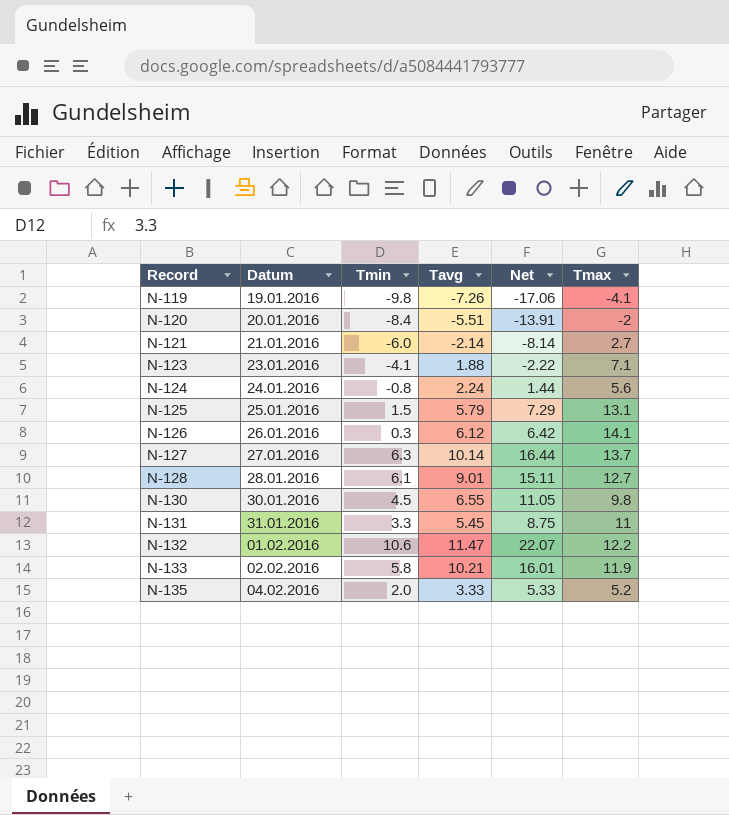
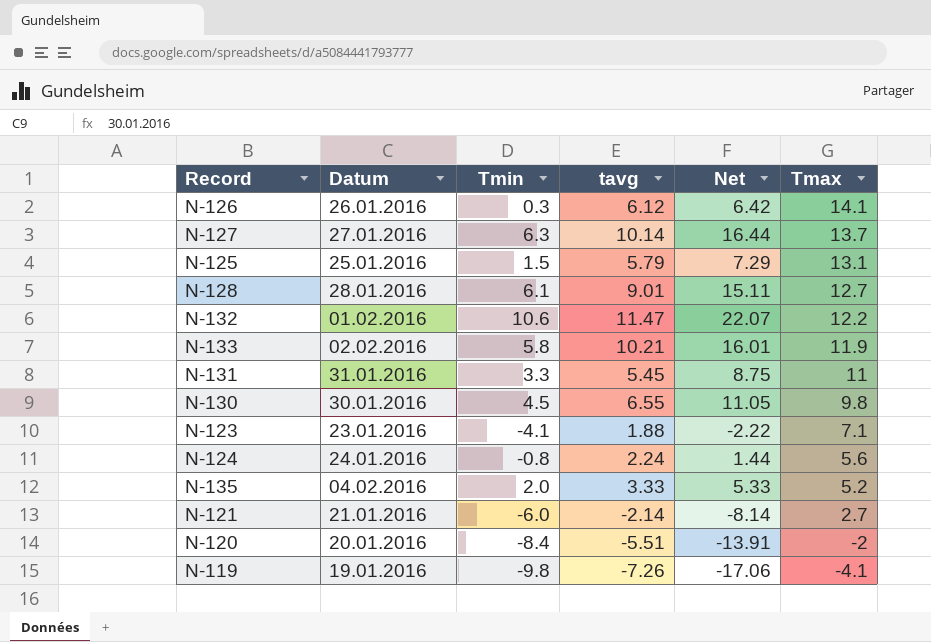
row order: Record ascending -> Tmax descending
column name: Tavg -> tavg

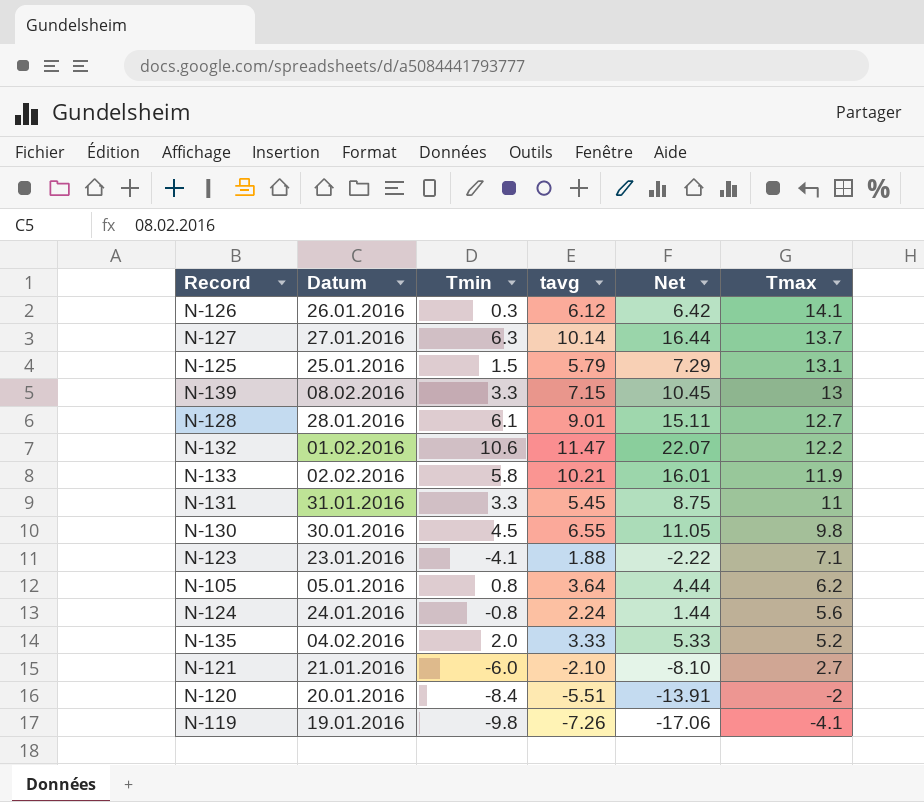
row N-139: none -> 08.02.2016 | 3.3 | 7.15 | 10.45 | 13
row N-105: none -> 05.01.2016 | 0.8 | 3.64 | 4.44 | 6.2
N-121 | tavg: -2.14 -> -2.10
N-121 | Net: -8.14 -> -8.10

